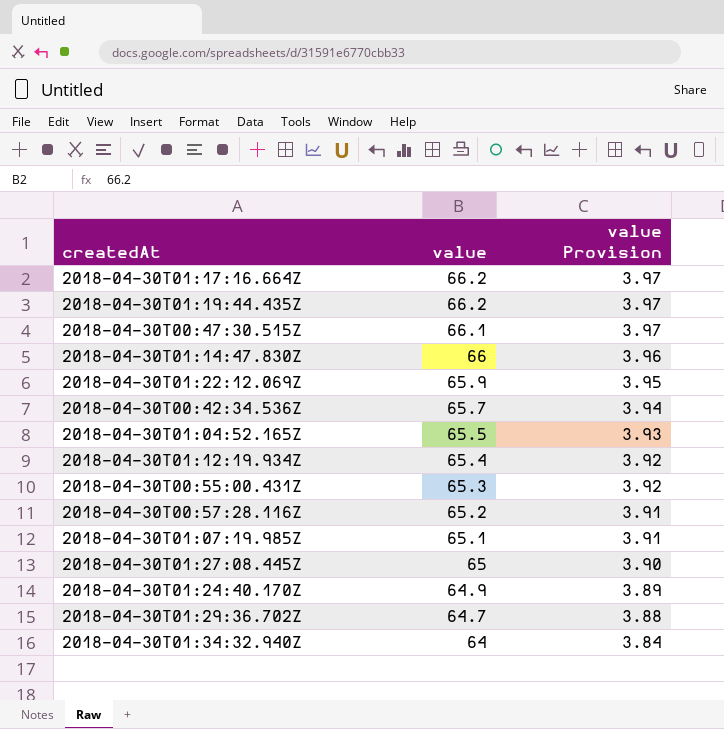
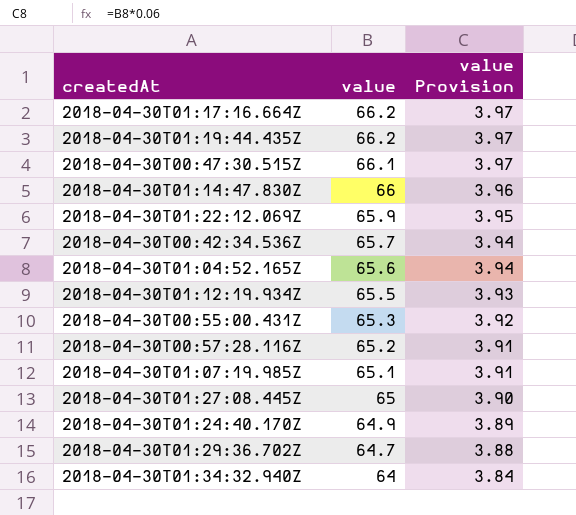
2018-04-30T01:04:52.165Z | value: 65.5 -> 65.6
2018-04-30T01:04:52.165Z | value Provision: 3.93 -> 3.94
2018-04-30T01:12:19.934Z | value: 65.4 -> 65.5
2018-04-30T01:12:19.934Z | value Provision: 3.92 -> 3.93

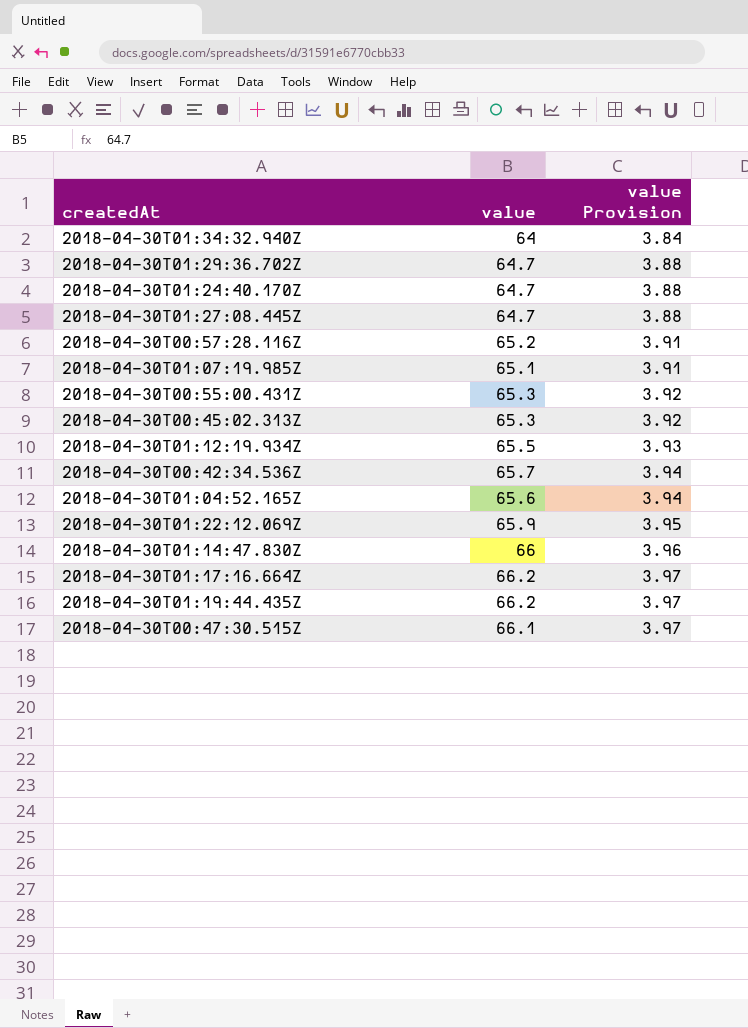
row order: value descending -> value Provision ascending
2018-04-30T01:24:40.170Z | value: 64.9 -> 64.7
2018-04-30T01:24:40.170Z | value Provision: 3.89 -> 3.88
2018-04-30T01:27:08.445Z | value: 65 -> 64.7
2018-04-30T01:27:08.445Z | value Provision: 3.90 -> 3.88
row 2018-04-30T00:45:02.313Z: none -> 65.3 | 3.92

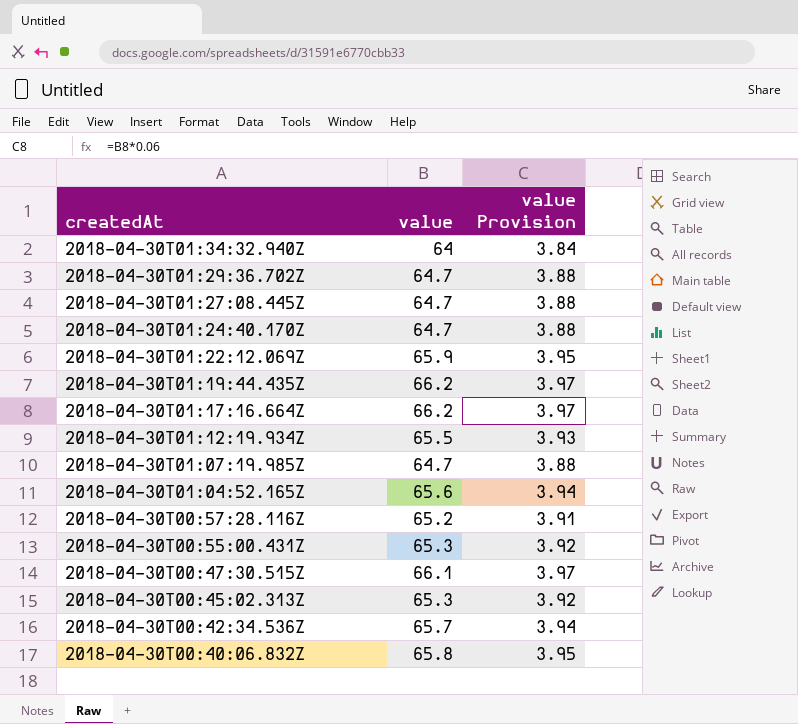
row order: value Provision ascending -> createdAt descending
row 2018-04-30T01:14:47.830Z: 66 | 3.96 -> none
2018-04-30T01:07:19.985Z | value: 65.1 -> 64.7
2018-04-30T01:07:19.985Z | value Provision: 3.91 -> 3.88
row 2018-04-30T00:40:06.832Z: none -> 65.8 | 3.95

